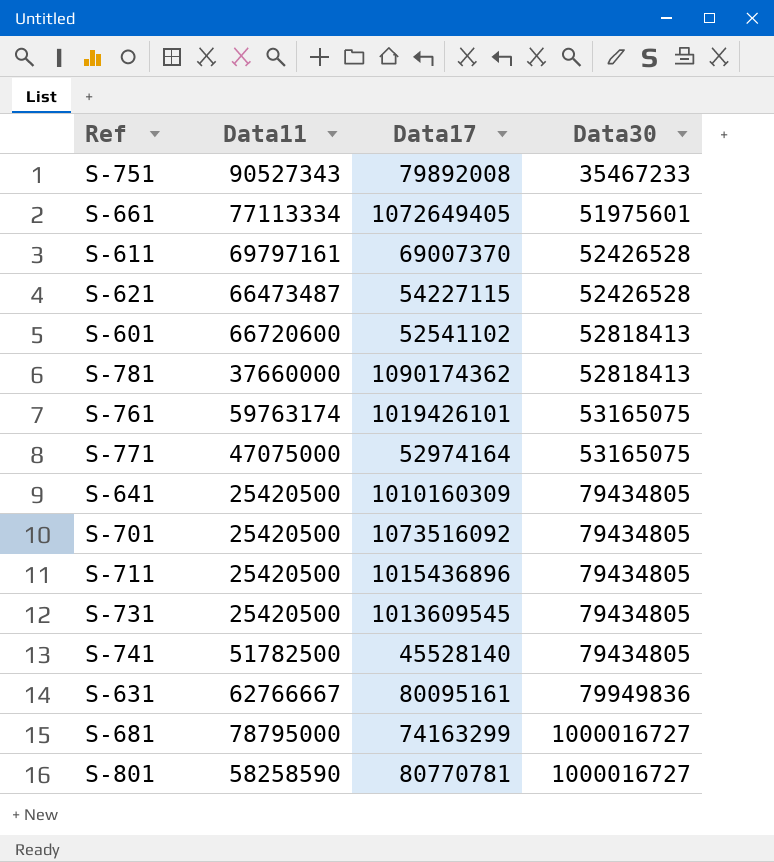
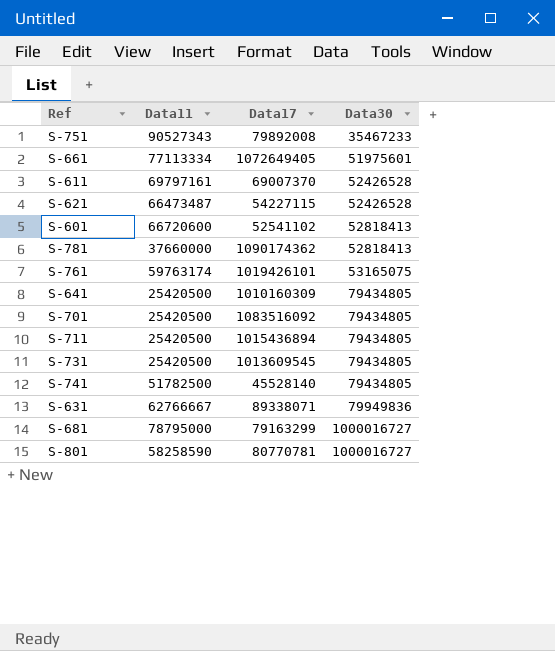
row S-771: 47075000 | 52974164 | 53165075 -> none
S-701 | Data17: 1073516092 -> 1083516092
S-711 | Data17: 1015436896 -> 1015436894
S-631 | Data17: 80095161 -> 89338071
S-681 | Data17: 74163299 -> 79163299

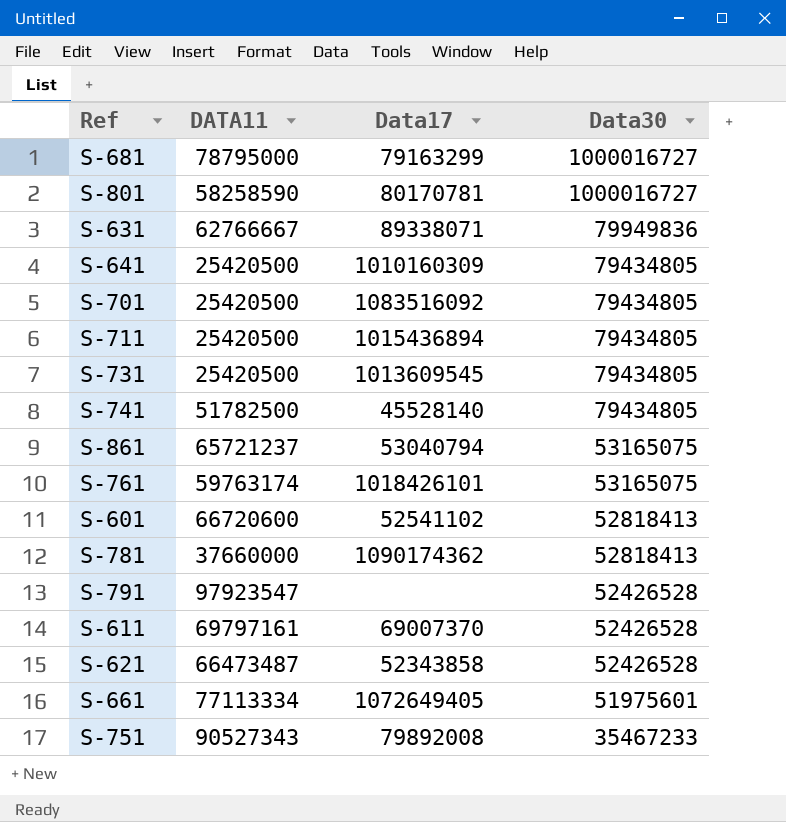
row order: Data30 ascending -> Data30 descending
column name: Data11 -> DATA11
S-801 | Data17: 80770781 -> 80170781
row S-861: none -> 65721237 | 53040794 | 53165075
S-761 | Data17: 1019426101 -> 1018426101
row S-791: none -> 97923547 | none | 52426528
S-621 | Data17: 54227115 -> 52343858

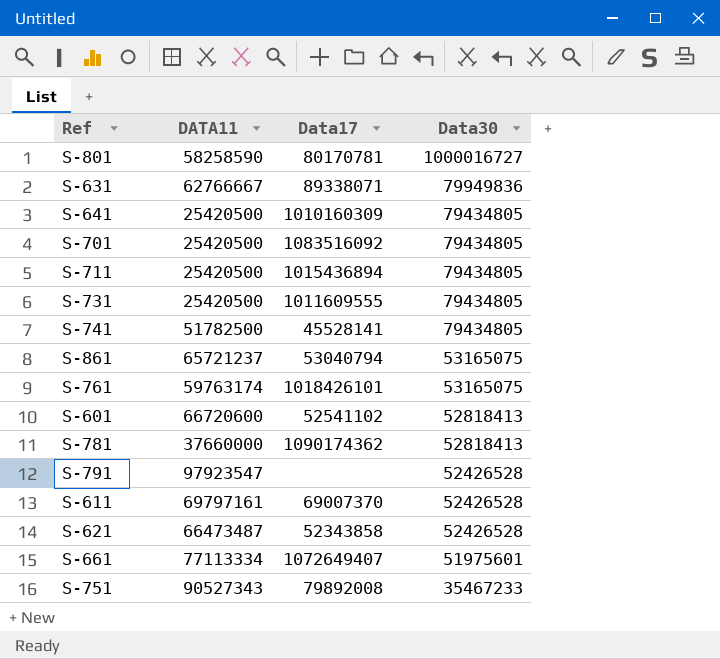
row S-681: 78795000 | 79163299 | 1000016727 -> none
S-731 | Data17: 1013609545 -> 1011609555
S-741 | Data17: 45528140 -> 45528141
S-661 | Data17: 1072649405 -> 1072649407

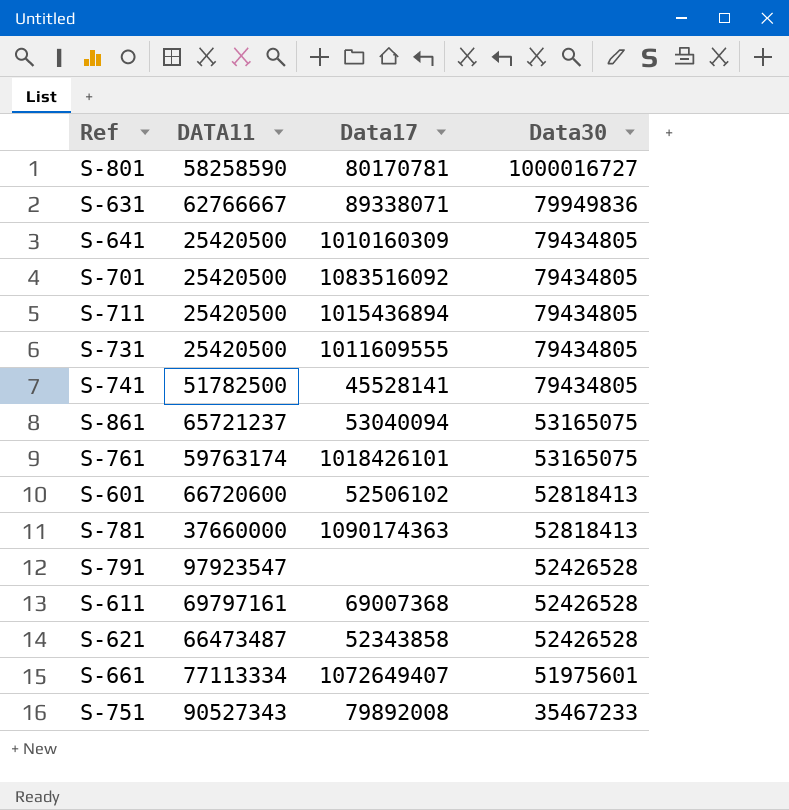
S-861 | Data17: 53040794 -> 53040094
S-601 | Data17: 52541102 -> 52506102
S-781 | Data17: 1090174362 -> 1090174363
S-611 | Data17: 69007370 -> 69007368

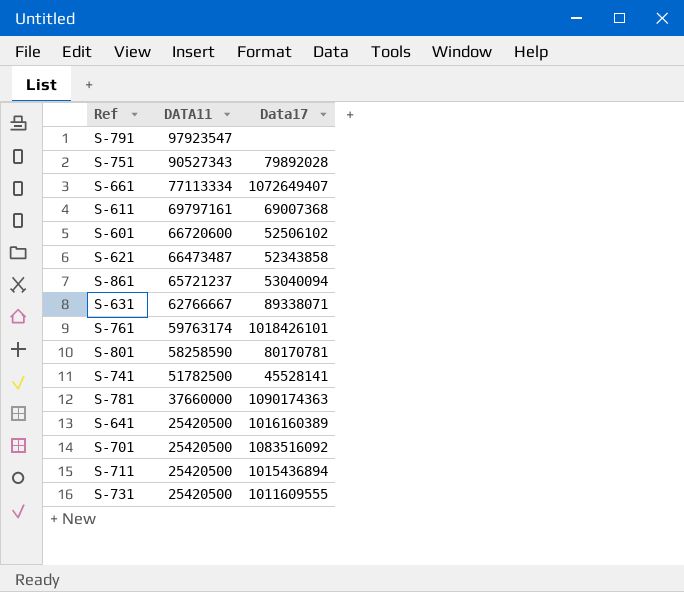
row order: Data30 descending -> DATA11 descending
column Data30 | position: 4 -> none
S-751 | Data17: 79892008 -> 79892028
S-641 | Data17: 1010160309 -> 1016160389

